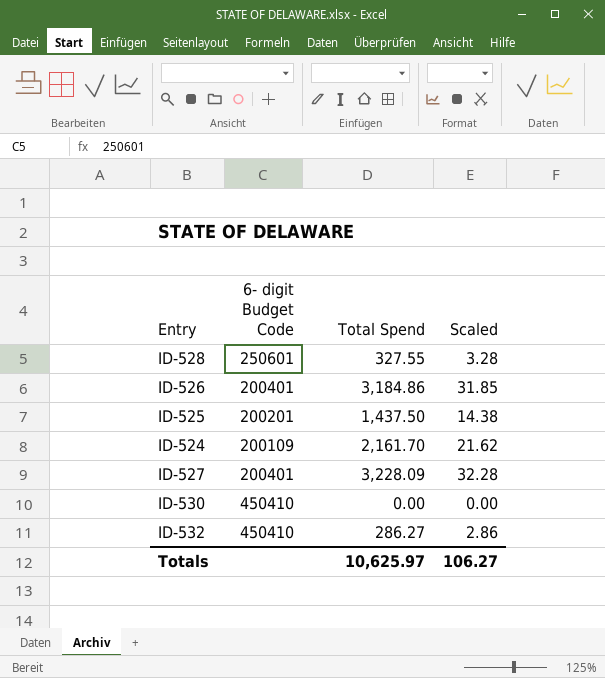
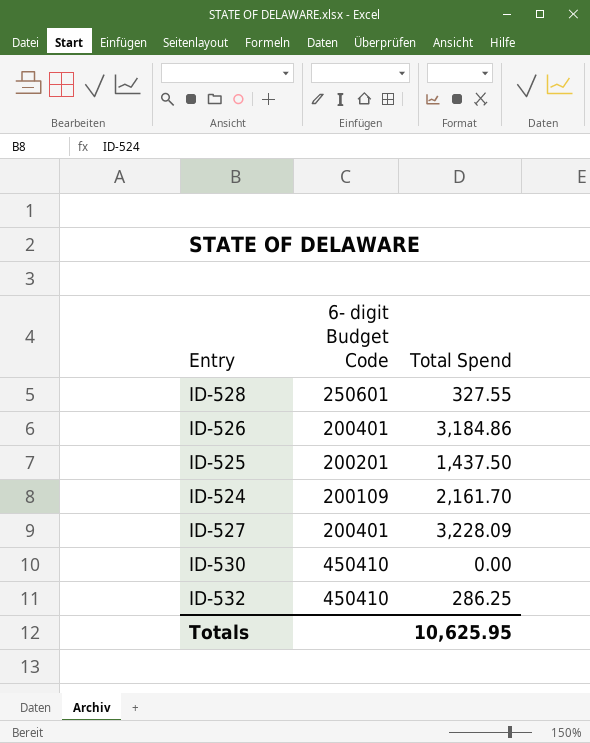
column Scaled | formula: [Total Spend] * 0.01 -> none
ID-532 | Total Spend: 286.27 -> 286.25
Totals | Total Spend: 10,625.97 -> 10,625.95

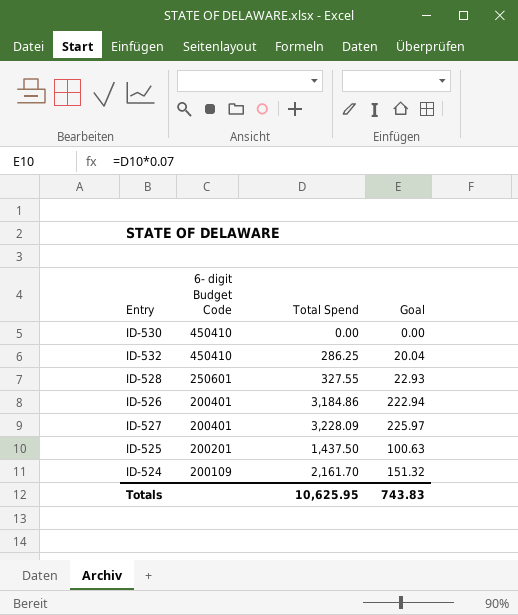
row order: none -> 6- digit Budget Code descending
column Goal | formula: none -> [Total Spend] * 0.07

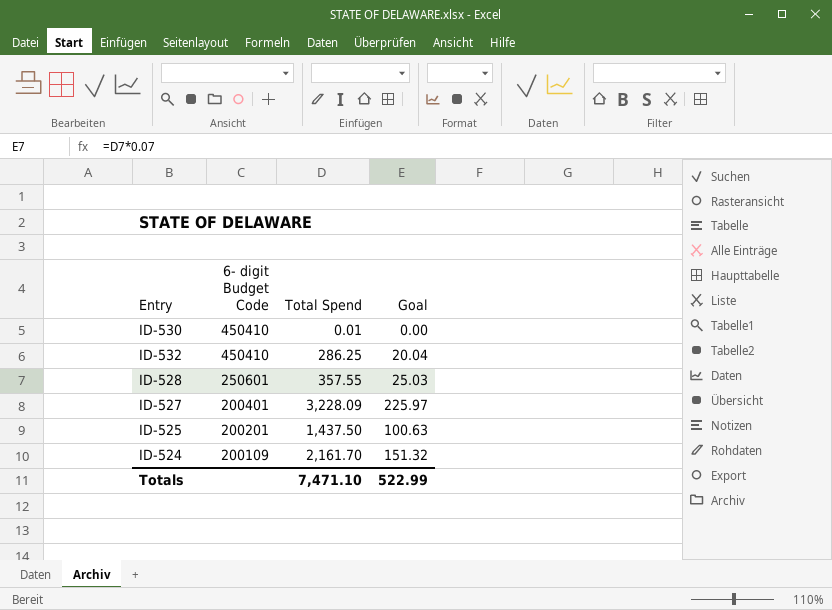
row ID-526: 200401 | 3,184.86 | 222.94 -> none
ID-530 | Total Spend: 0.00 -> 0.01
ID-528 | Total Spend: 327.55 -> 357.55
ID-528 | Goal: 22.93 -> 25.03
Totals | Total Spend: 10,625.95 -> 7,471.10
Totals | Goal: 743.83 -> 522.99

